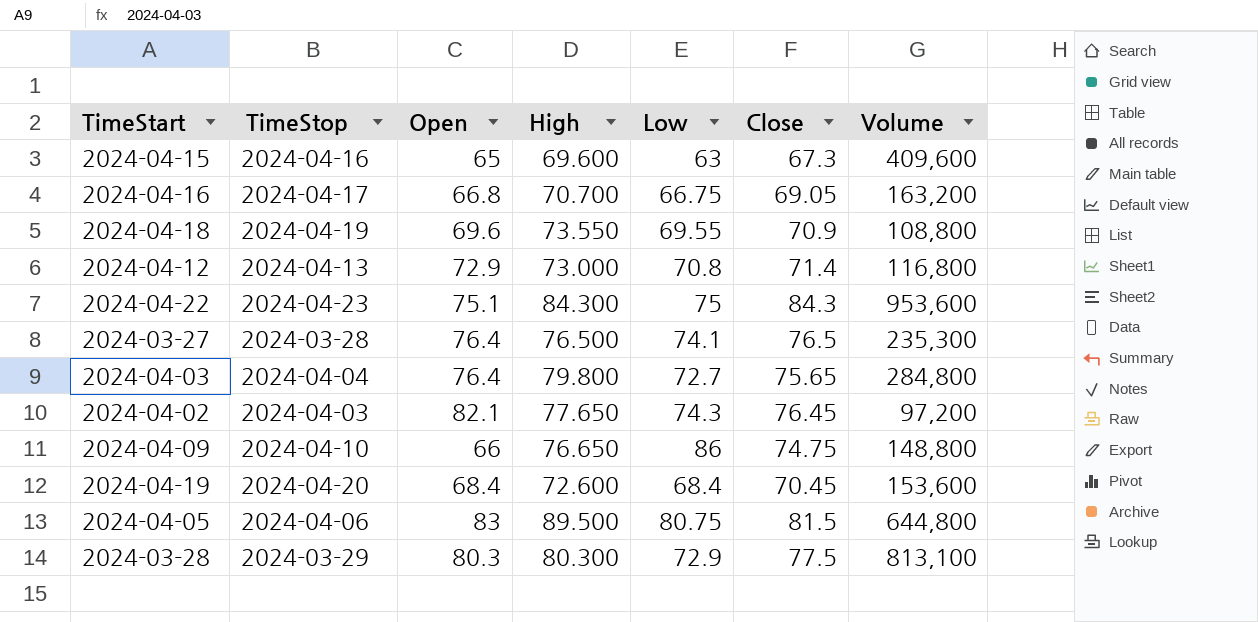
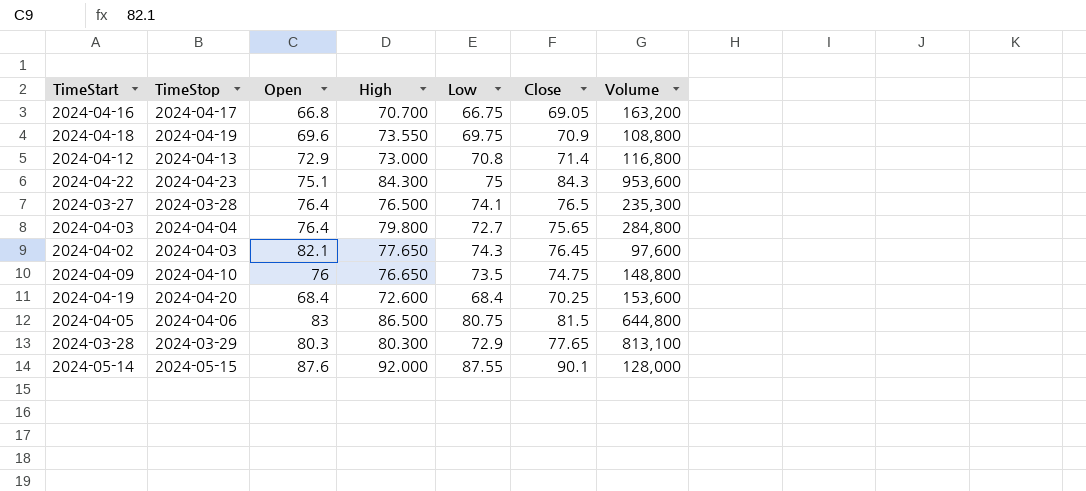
row 2024-04-15: 2024-04-16 | 65 | 69.600 | 63 | 67.3 | 409,600 -> none
2024-04-18 | Low: 69.55 -> 69.75
2024-04-02 | Volume: 97,200 -> 97,600
2024-04-09 | Open: 66 -> 76
2024-04-09 | Low: 86 -> 73.5
2024-04-19 | Close: 70.45 -> 70.25
2024-04-05 | High: 89.500 -> 86.500
2024-03-28 | Close: 77.5 -> 77.65
row 2024-05-14: none -> 2024-05-15 | 87.6 | 92.000 | 87.55 | 90.1 | 128,000

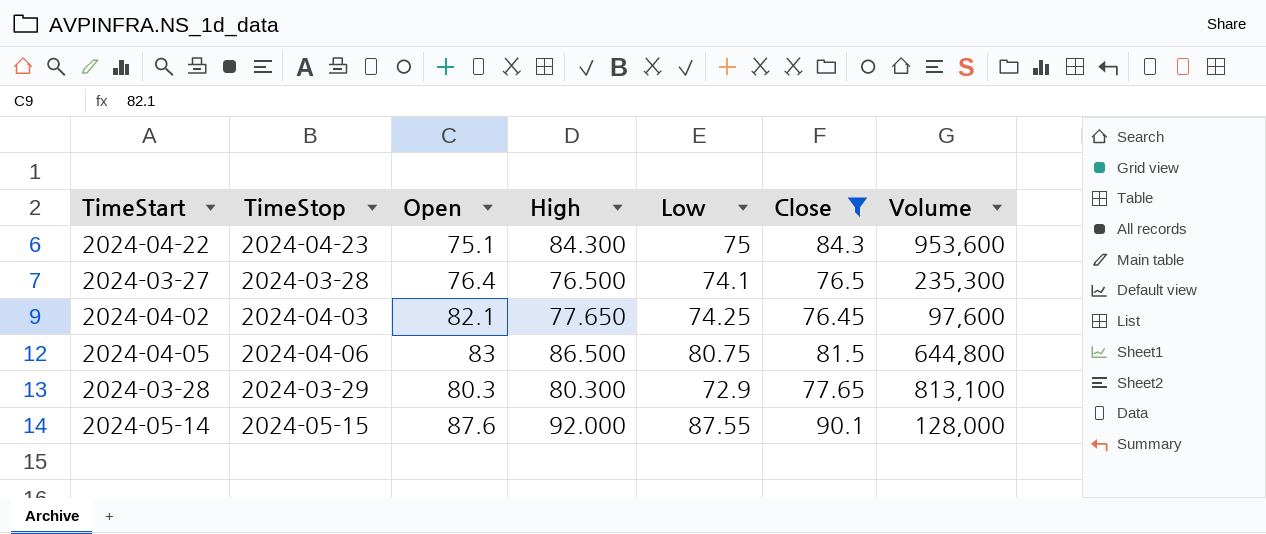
filter: none -> Close >= 76.45
2024-04-02 | Low: 74.3 -> 74.25

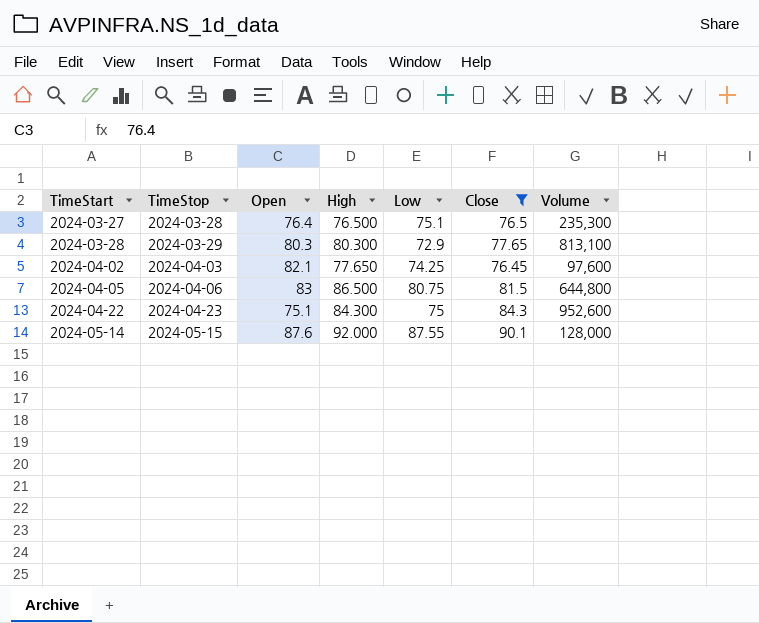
row order: none -> TimeStart ascending
2024-03-27 | Low: 74.1 -> 75.1
2024-04-22 | Volume: 953,600 -> 952,600

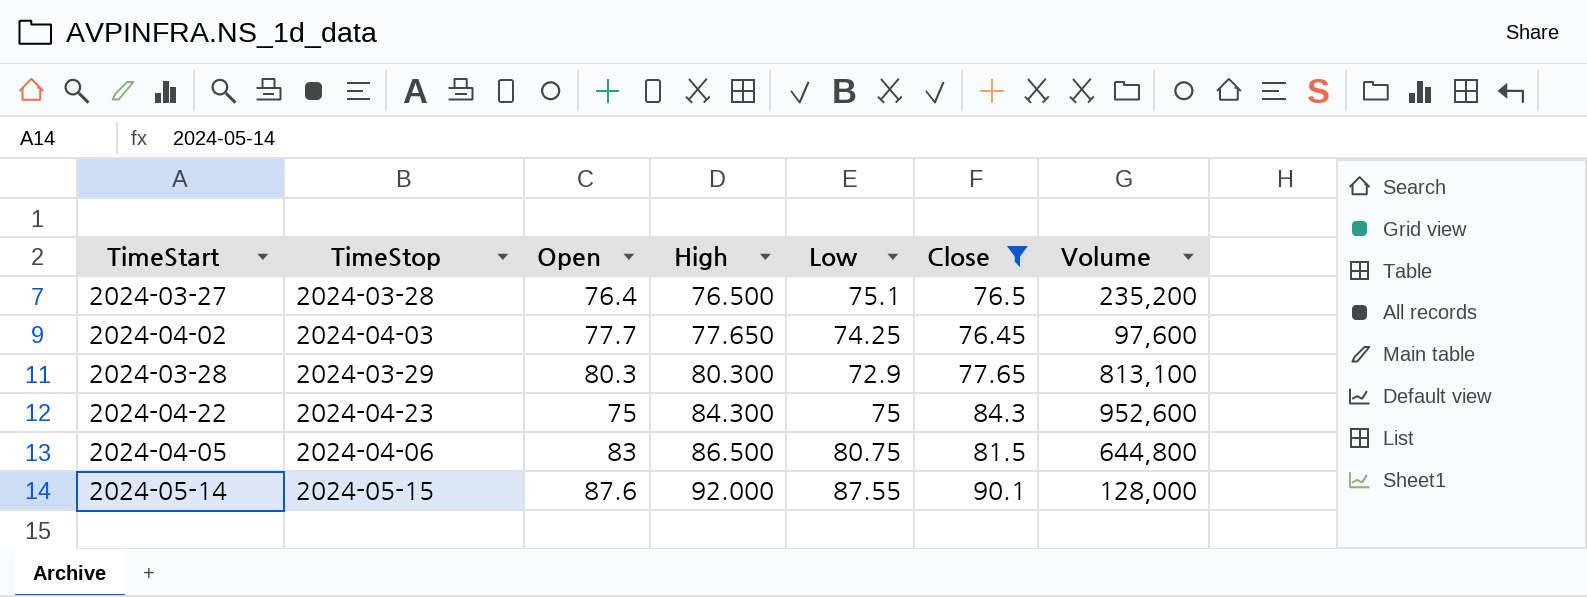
row order: TimeStart ascending -> High ascending
2024-03-27 | Volume: 235,300 -> 235,200
2024-04-02 | Open: 82.1 -> 77.7
2024-04-22 | Open: 75.1 -> 75

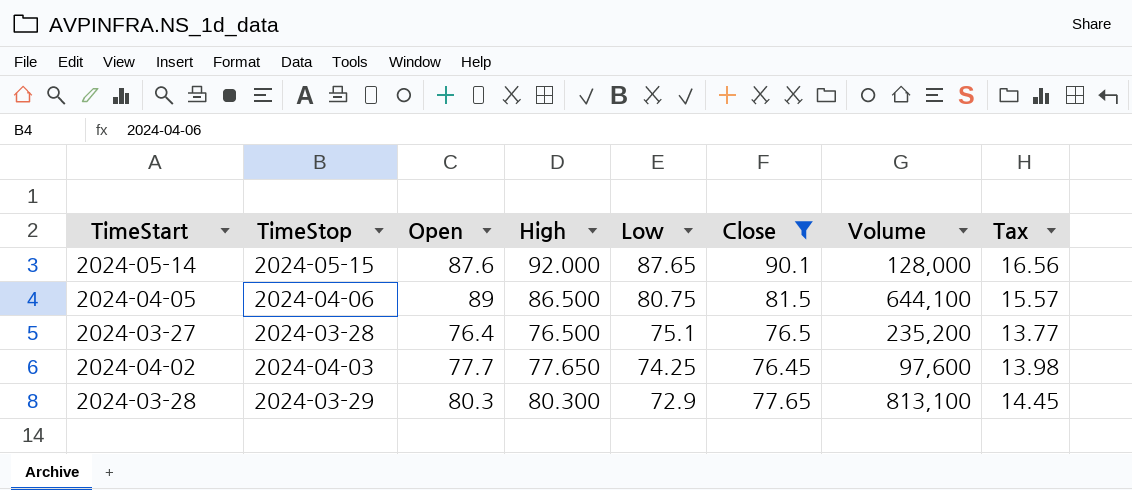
row order: High ascending -> Low descending
column Tax | formula: none -> [High] * 0.18
row 2024-04-22: 2024-04-23 | 75 | 84.300 | 75 | 84.3 | 952,600 -> none
2024-05-14 | Low: 87.55 -> 87.65
2024-04-05 | Open: 83 -> 89
2024-04-05 | Volume: 644,800 -> 644,100

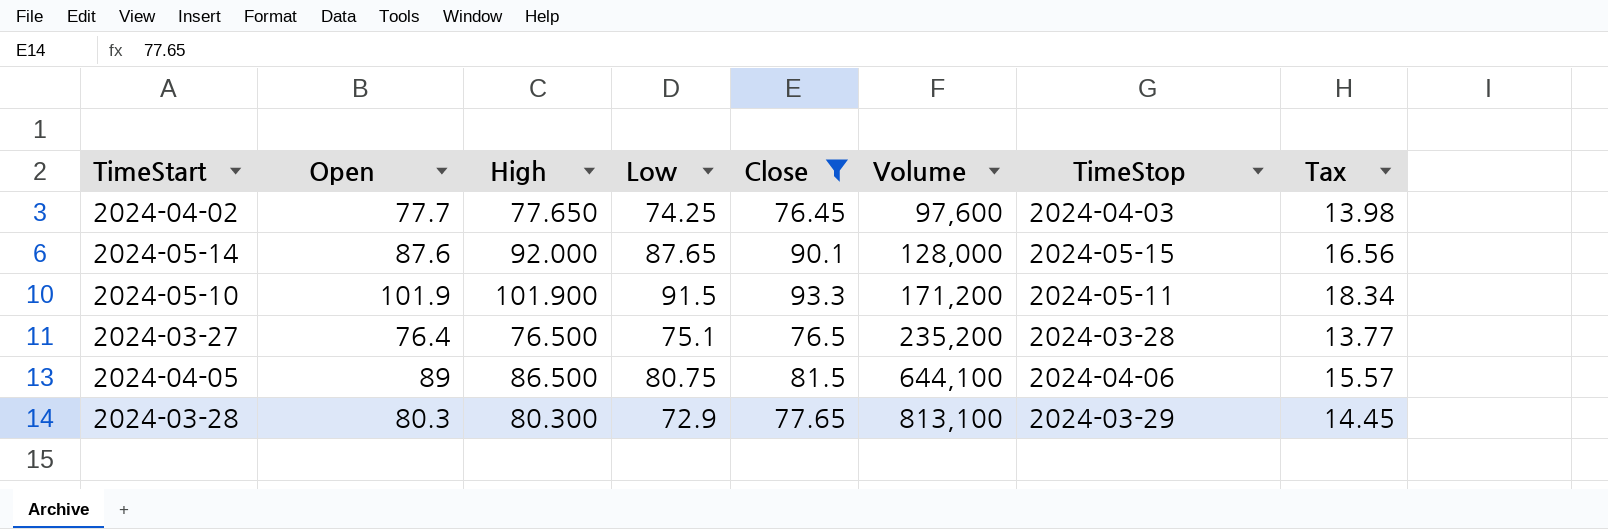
row order: Low descending -> Volume ascending
column TimeStop | position: 2 -> 7
row 2024-05-10: none -> 101.9 | 101.900 | 91.5 | 93.3 | 171,200 | 2024-05-11 | 18.34

